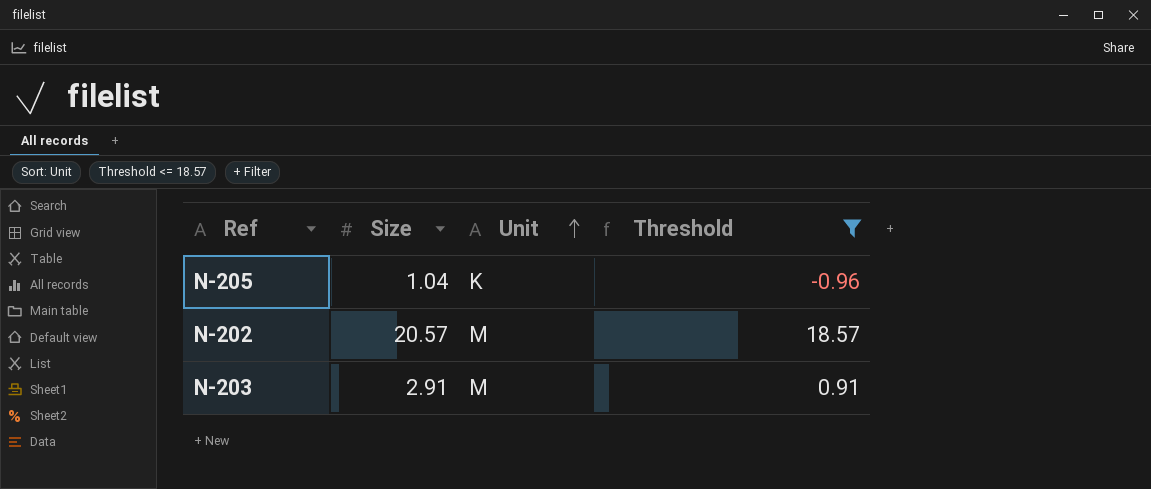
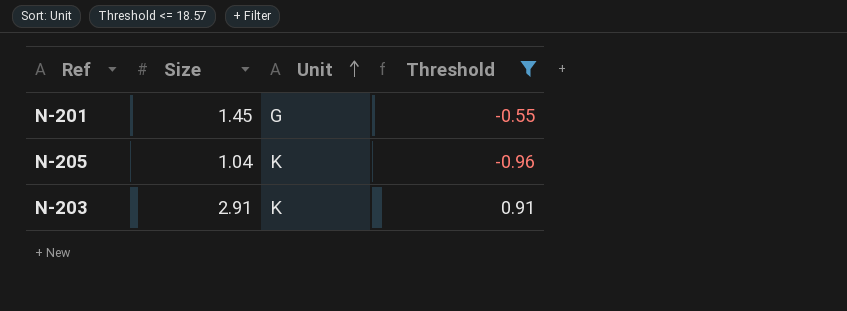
row N-202: 20.57 | M | 18.57 -> none
row N-201: none -> 1.45 | G | -0.55
N-203 | Unit: M -> K

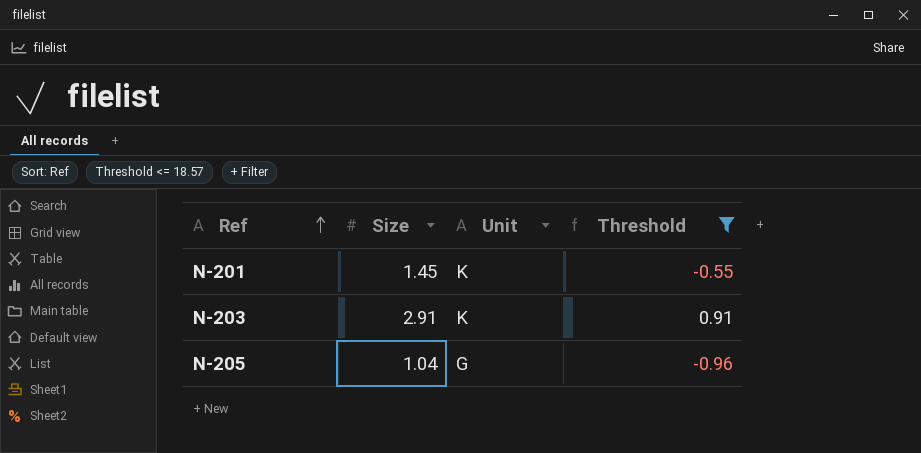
row order: Unit ascending -> Ref ascending
N-201 | Unit: G -> K
N-205 | Unit: K -> G

